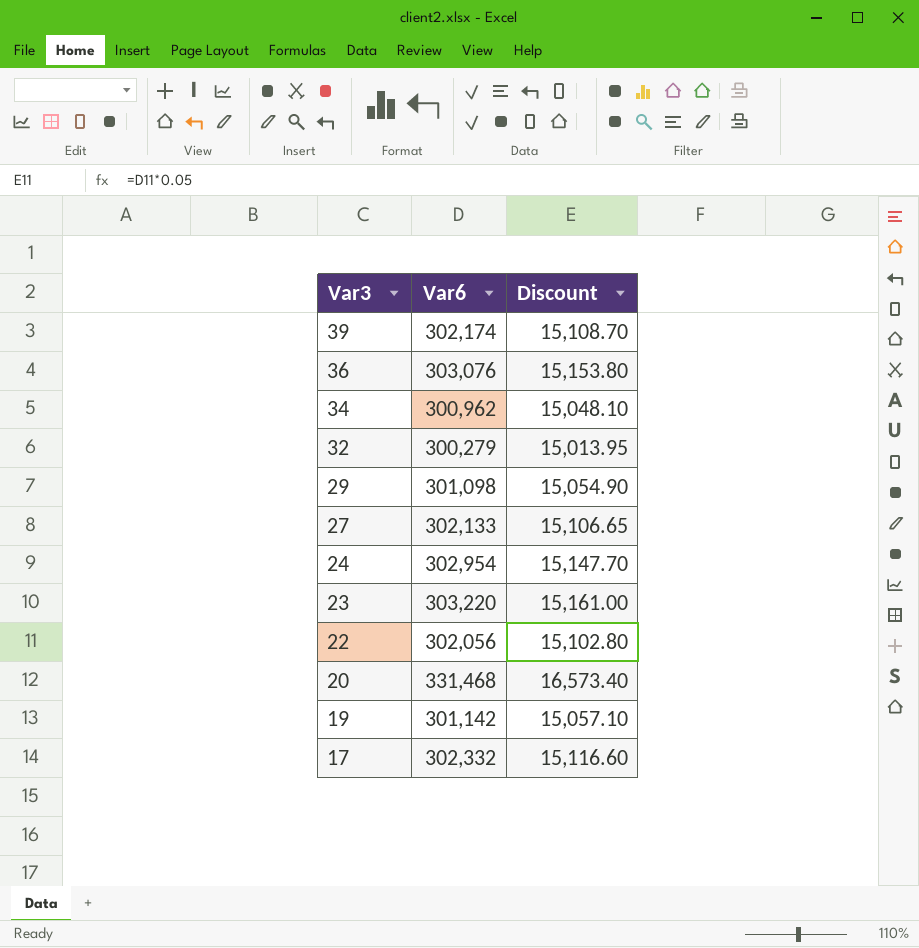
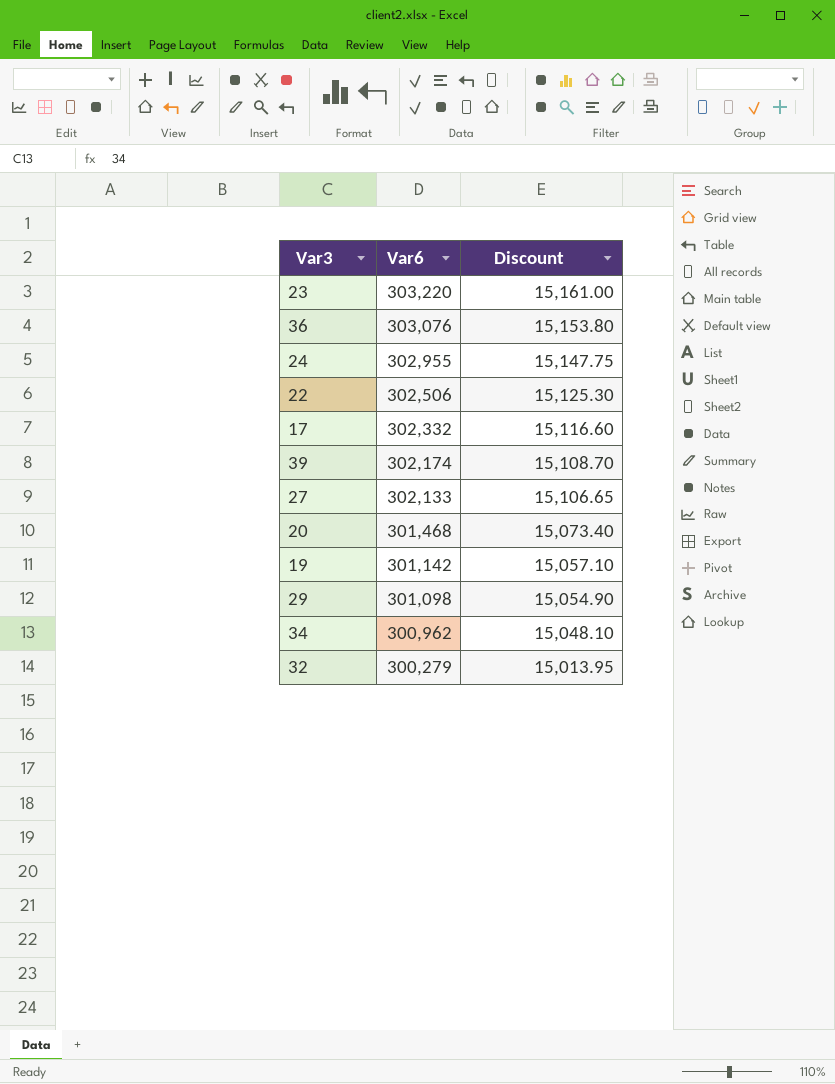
row order: Var3 descending -> Var6 descending
24 | Var6: 302,954 -> 302,955
24 | Discount: 15,147.70 -> 15,147.75
22 | Var6: 302,056 -> 302,506
22 | Discount: 15,102.80 -> 15,125.30
20 | Var6: 331,468 -> 301,468
20 | Discount: 16,573.40 -> 15,073.40

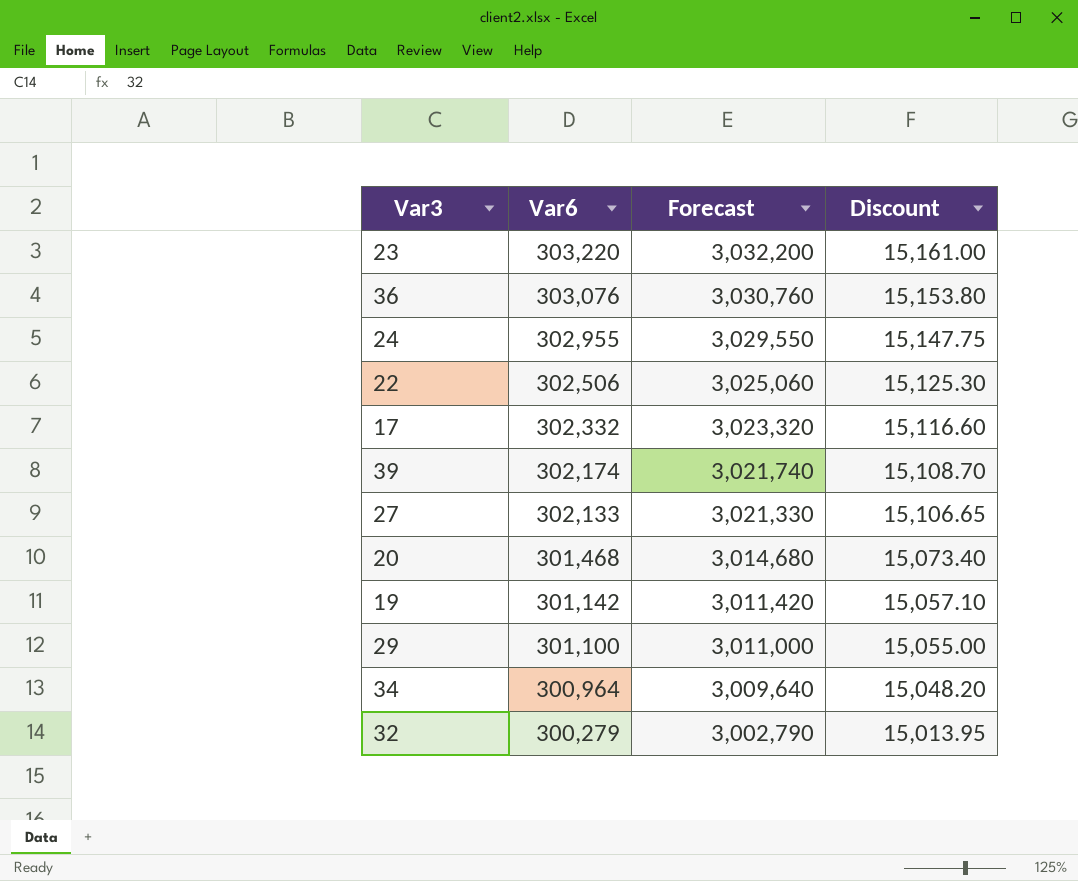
column Forecast | formula: none -> [Var6] * 10
29 | Var6: 301,098 -> 301,100
29 | Discount: 15,054.90 -> 15,055.00
34 | Var6: 300,962 -> 300,964
34 | Discount: 15,048.10 -> 15,048.20

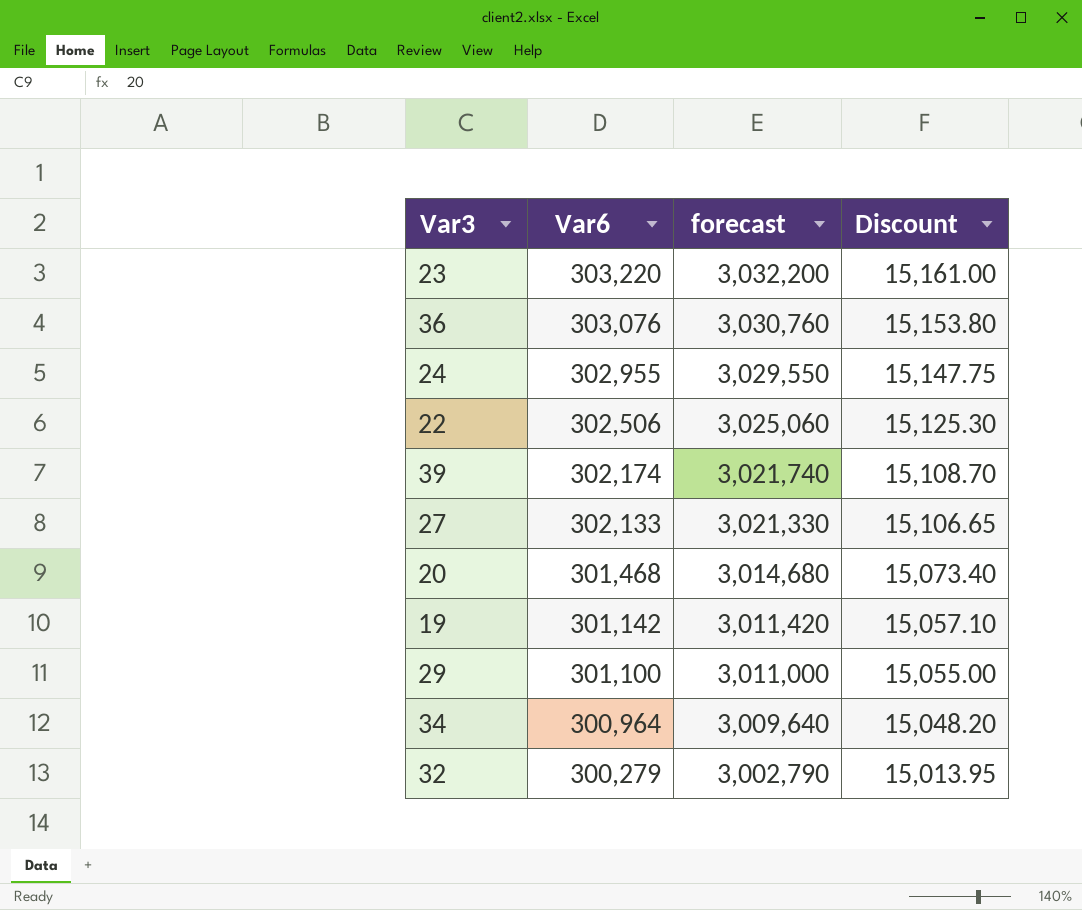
column name: Forecast -> forecast
row 17: 302,332 | 3,023,320 | 15,116.60 -> none

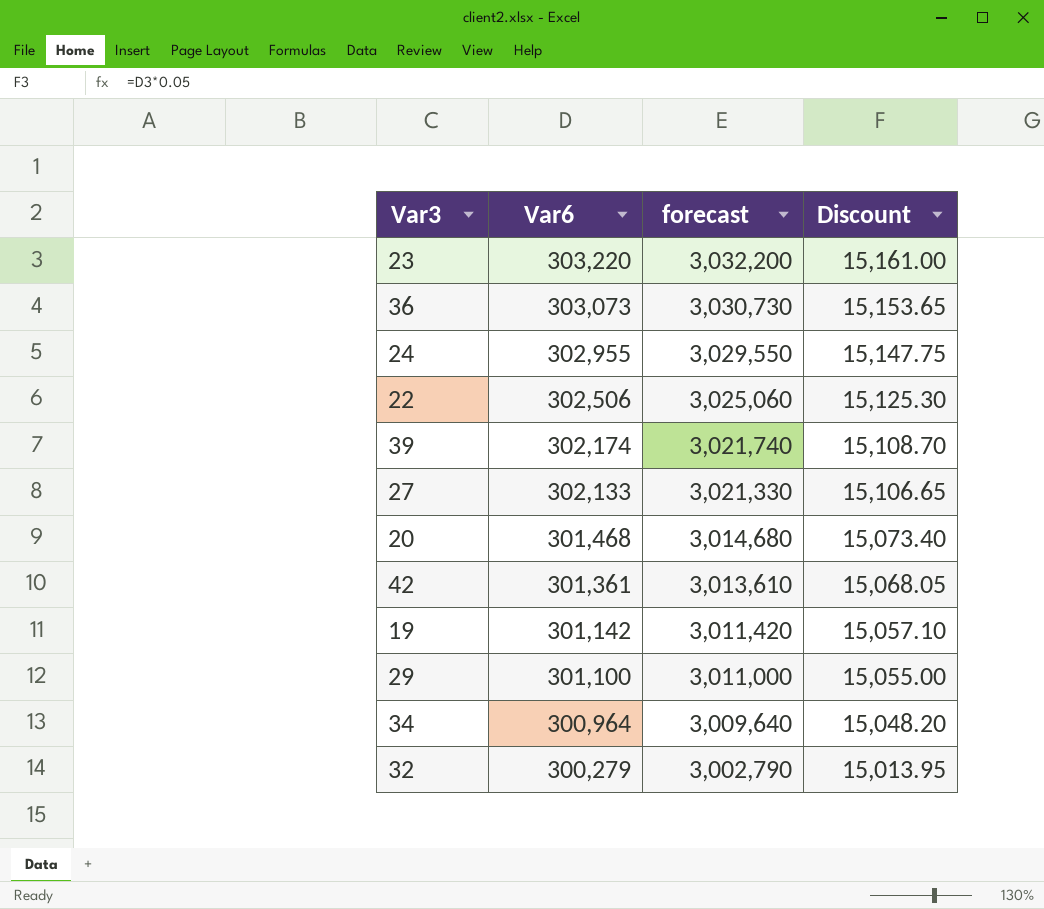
36 | Var6: 303,076 -> 303,073
36 | forecast: 3,030,760 -> 3,030,730
36 | Discount: 15,153.80 -> 15,153.65
row 42: none -> 301,361 | 3,013,610 | 15,068.05

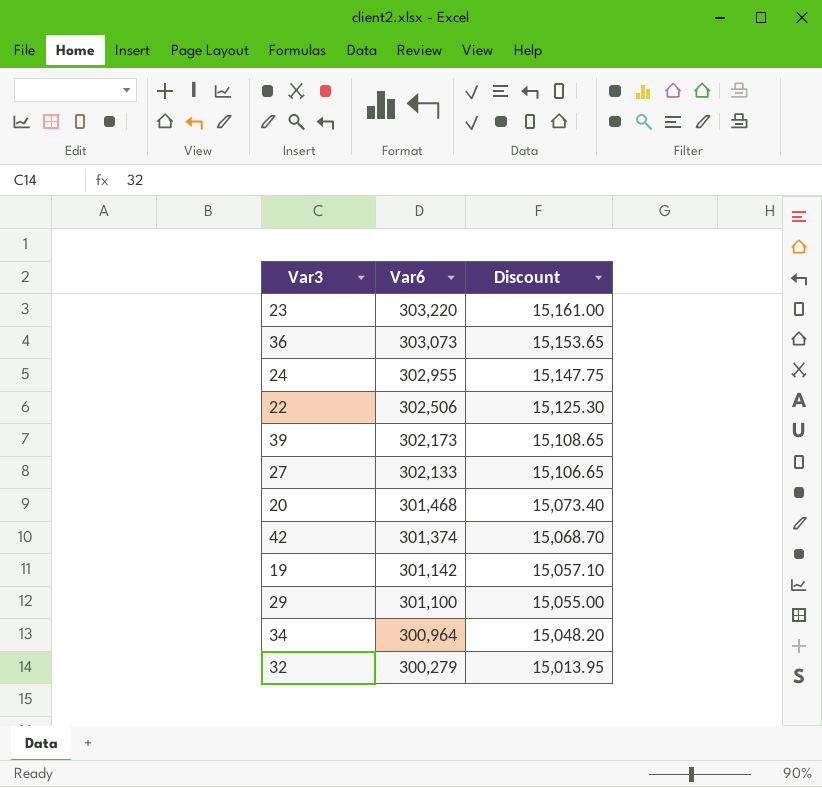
column forecast | formula: [Var6] * 10 -> none
39 | Var6: 302,174 -> 302,173
39 | Discount: 15,108.70 -> 15,108.65
42 | Var6: 301,361 -> 301,374
42 | Discount: 15,068.05 -> 15,068.70

